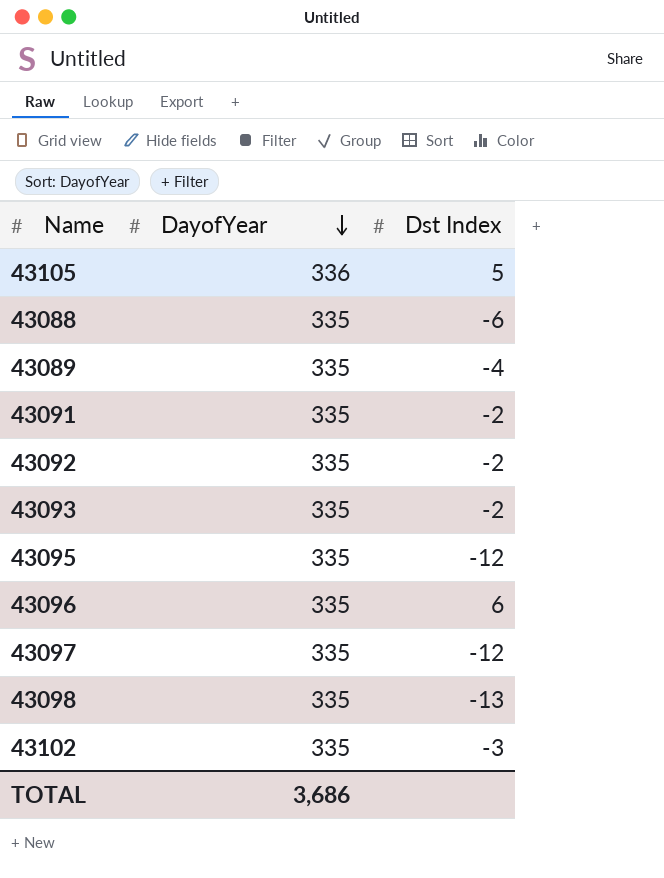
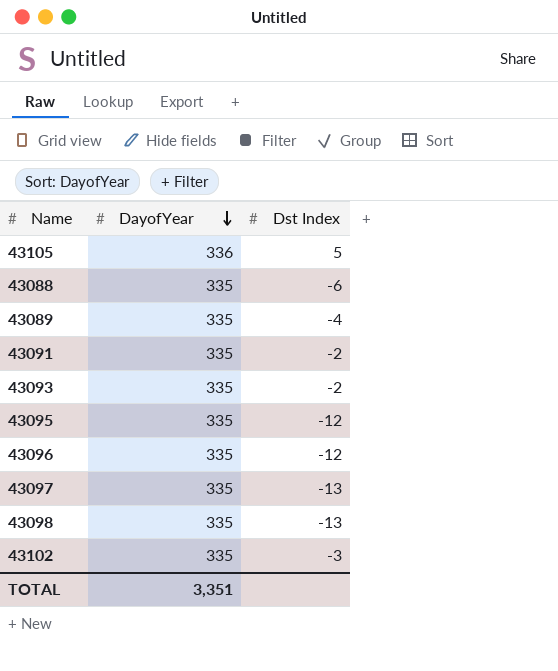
row 43092: 335 | -2 -> none
43096 | Dst Index: 6 -> -12
43097 | Dst Index: -12 -> -13
TOTAL | DayofYear: 3,686 -> 3,351

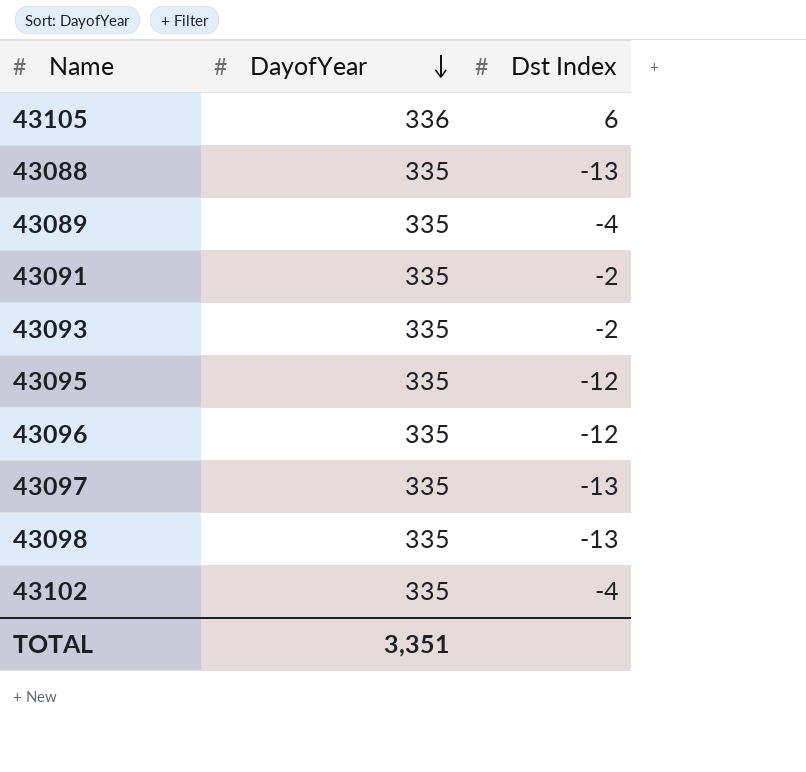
43105 | Dst Index: 5 -> 6
43088 | Dst Index: -6 -> -13
43102 | Dst Index: -3 -> -4

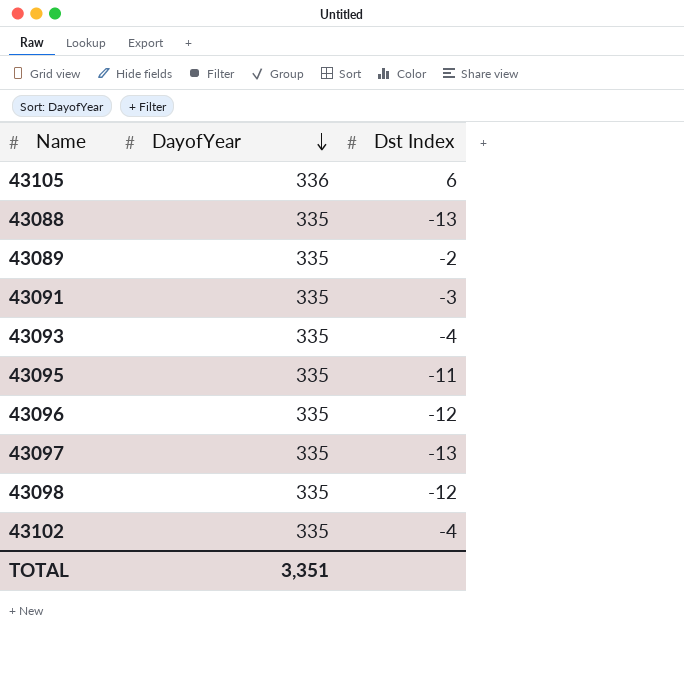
43089 | Dst Index: -4 -> -2
43091 | Dst Index: -2 -> -3
43093 | Dst Index: -2 -> -4
43095 | Dst Index: -12 -> -11
43098 | Dst Index: -13 -> -12

